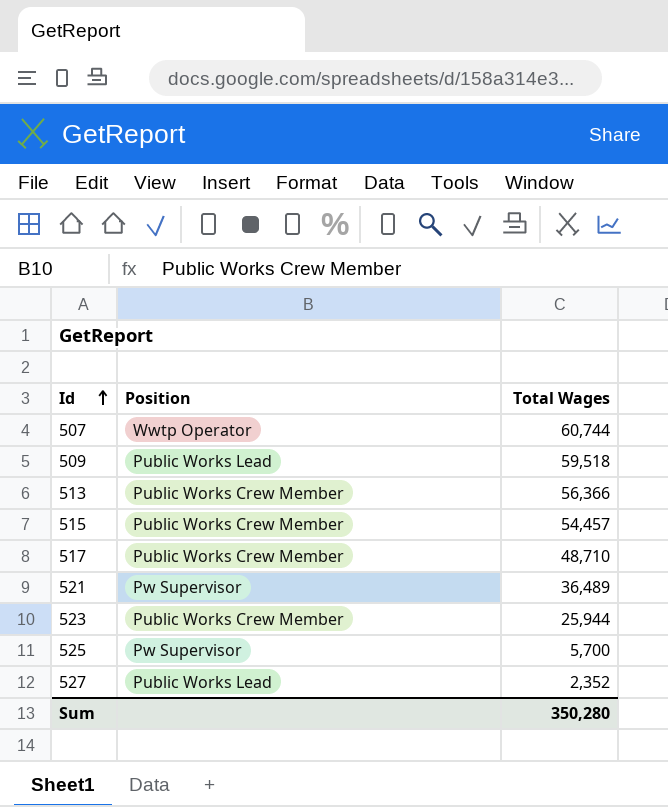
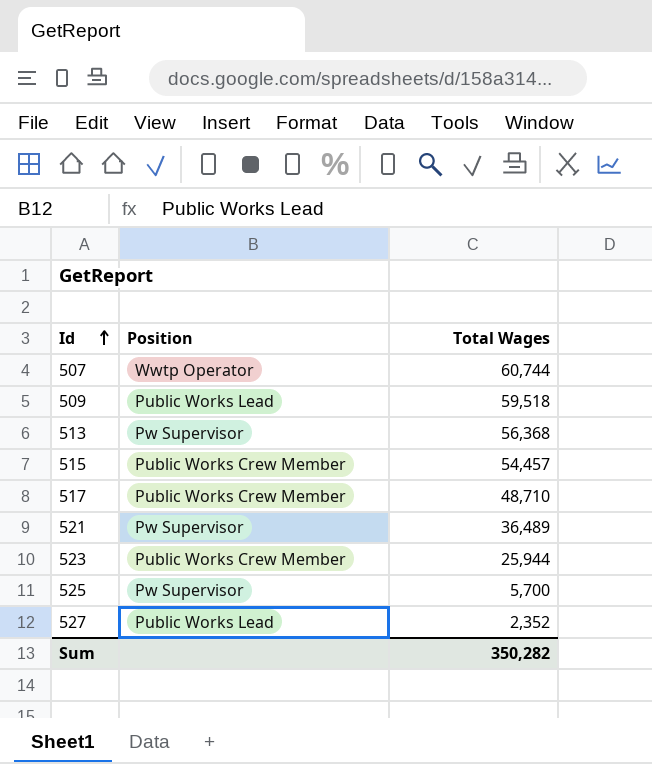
513 | Position: Public Works Crew Member -> Pw Supervisor
513 | Total Wages: 56,366 -> 56,368
Sum | Total Wages: 350,280 -> 350,282

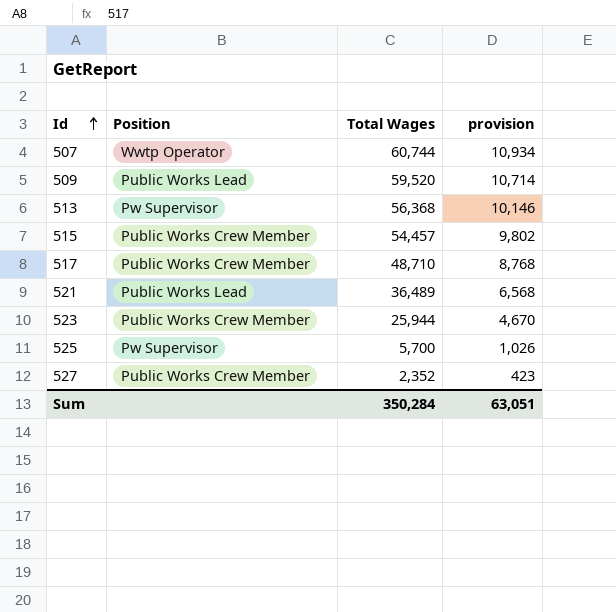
column provision | formula: none -> [Total Wages] * 0.18
509 | Total Wages: 59,518 -> 59,520
521 | Position: Pw Supervisor -> Public Works Lead
527 | Position: Public Works Lead -> Public Works Crew Member
Sum | Total Wages: 350,282 -> 350,284

